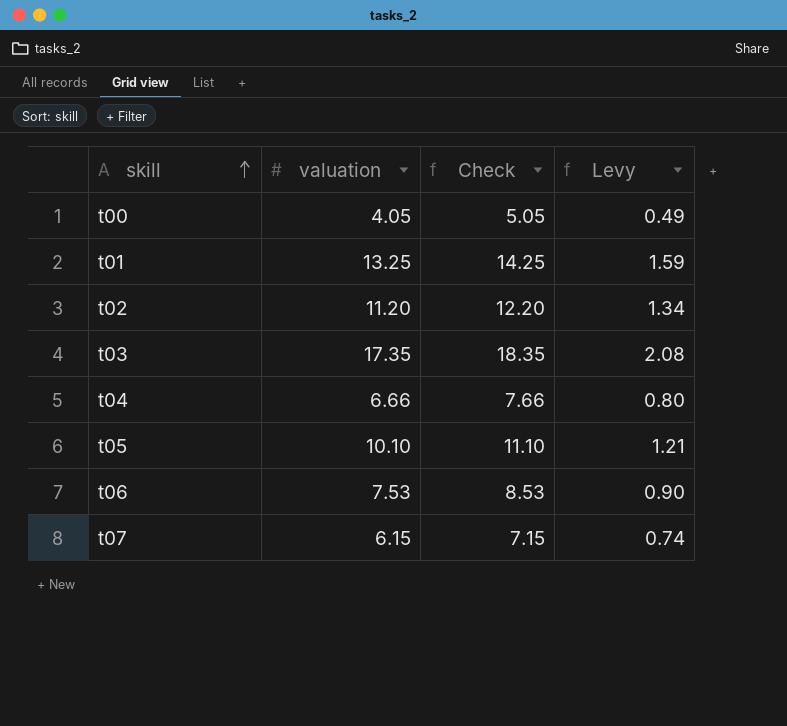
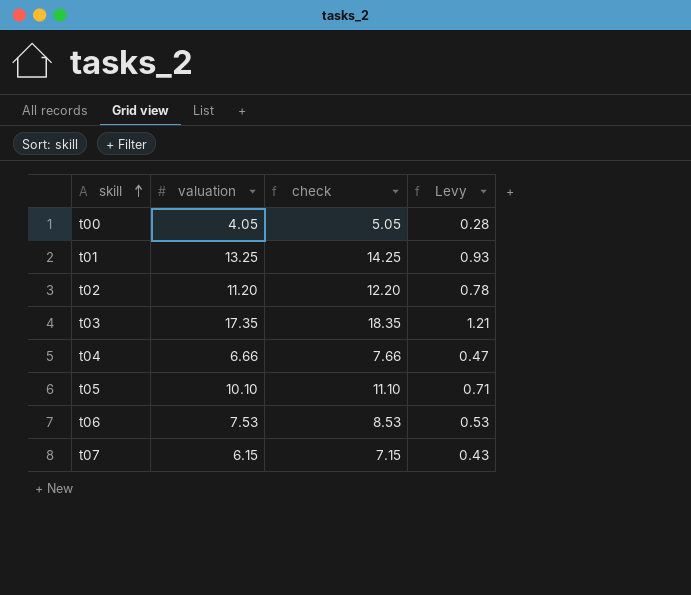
column name: Check -> check
column Levy | formula: [valuation] * 0.12 -> [valuation] * 0.07

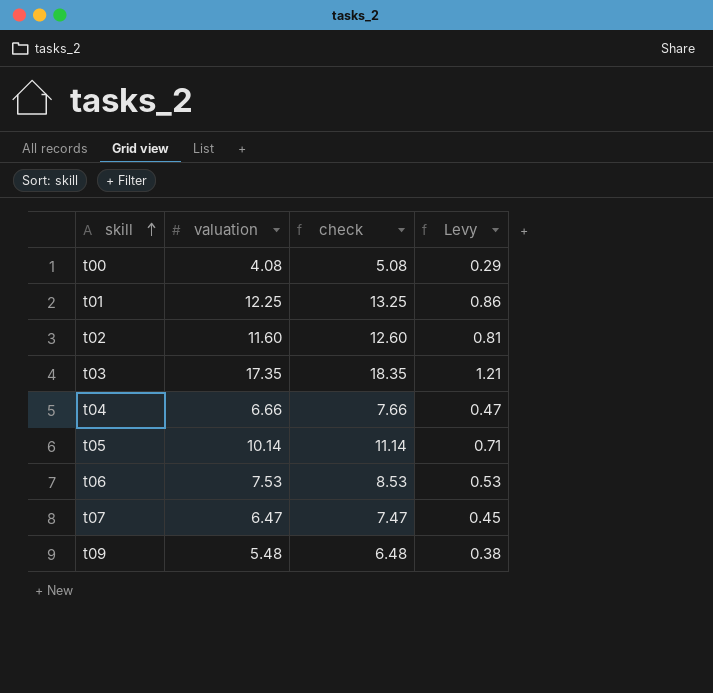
t00 | valuation: 4.05 -> 4.08
t00 | check: 5.05 -> 5.08
t00 | Levy: 0.28 -> 0.29
t01 | valuation: 13.25 -> 12.25
t01 | check: 14.25 -> 13.25
t01 | Levy: 0.93 -> 0.86
t02 | valuation: 11.20 -> 11.60
t02 | check: 12.20 -> 12.60
t02 | Levy: 0.78 -> 0.81
t05 | valuation: 10.10 -> 10.14
t05 | check: 11.10 -> 11.14
t07 | valuation: 6.15 -> 6.47
t07 | check: 7.15 -> 7.47
t07 | Levy: 0.43 -> 0.45
row t09: none -> 5.48 | 6.48 | 0.38

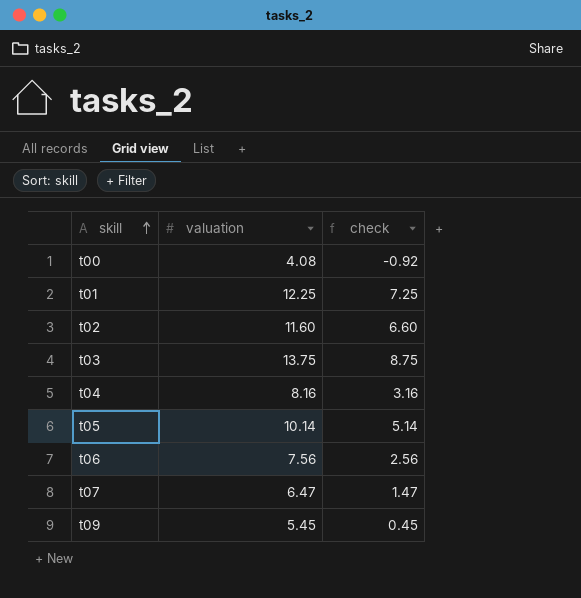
column Levy | formula: [valuation] * 0.07 -> none
column check | formula: [valuation] + 1 -> [valuation] - 5
t03 | valuation: 17.35 -> 13.75
t04 | valuation: 6.66 -> 8.16
t06 | valuation: 7.53 -> 7.56
t09 | valuation: 5.48 -> 5.45

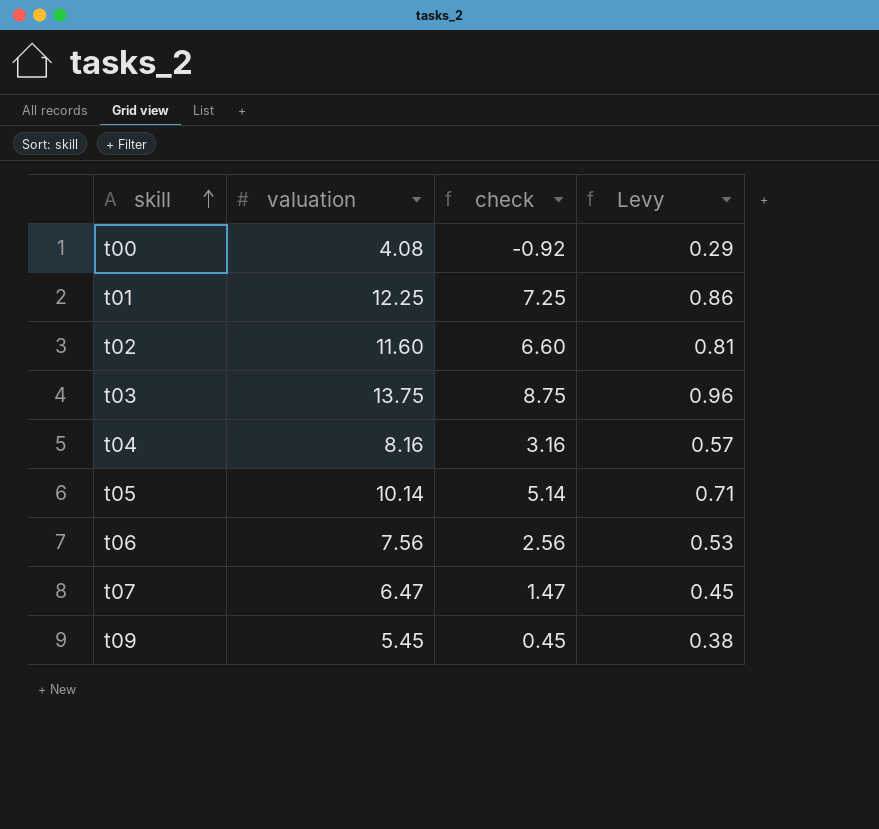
column Levy | formula: none -> [valuation] * 0.07

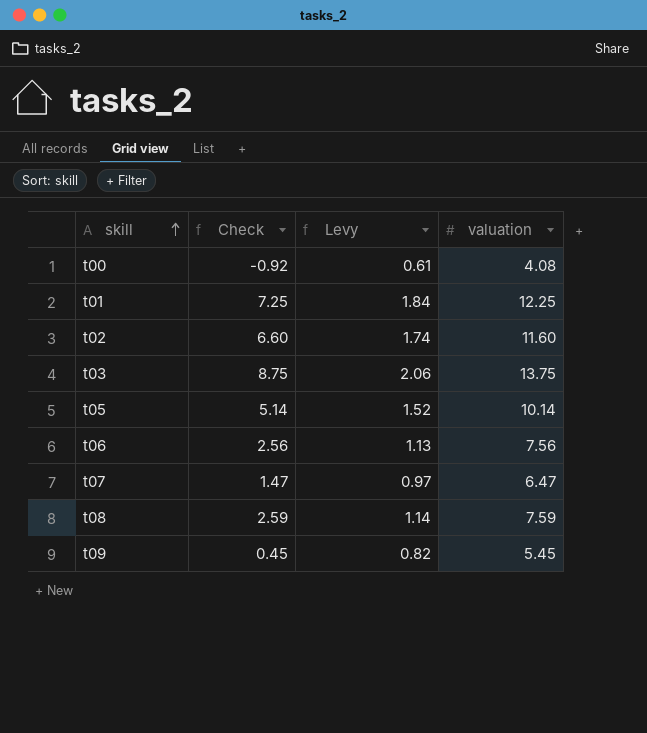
column name: check -> Check
column Levy | formula: [valuation] * 0.07 -> [valuation] * 0.15
column valuation | position: 2 -> 4
row t04: 8.16 | 3.16 | 0.57 -> none
row t08: none -> 2.59 | 1.14 | 7.59

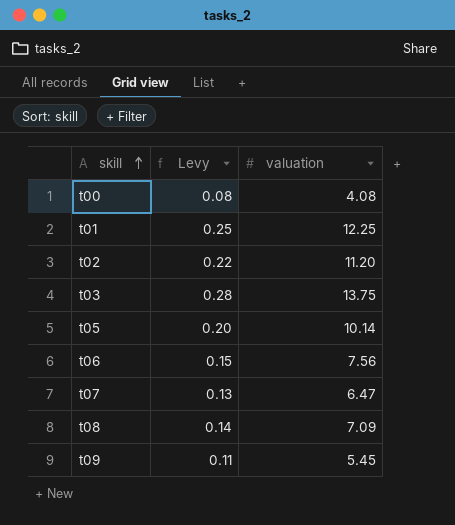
column Check | formula: [valuation] - 5 -> none
column Levy | formula: [valuation] * 0.15 -> [valuation] * 0.02
t02 | valuation: 11.60 -> 11.20
t08 | valuation: 7.59 -> 7.09

